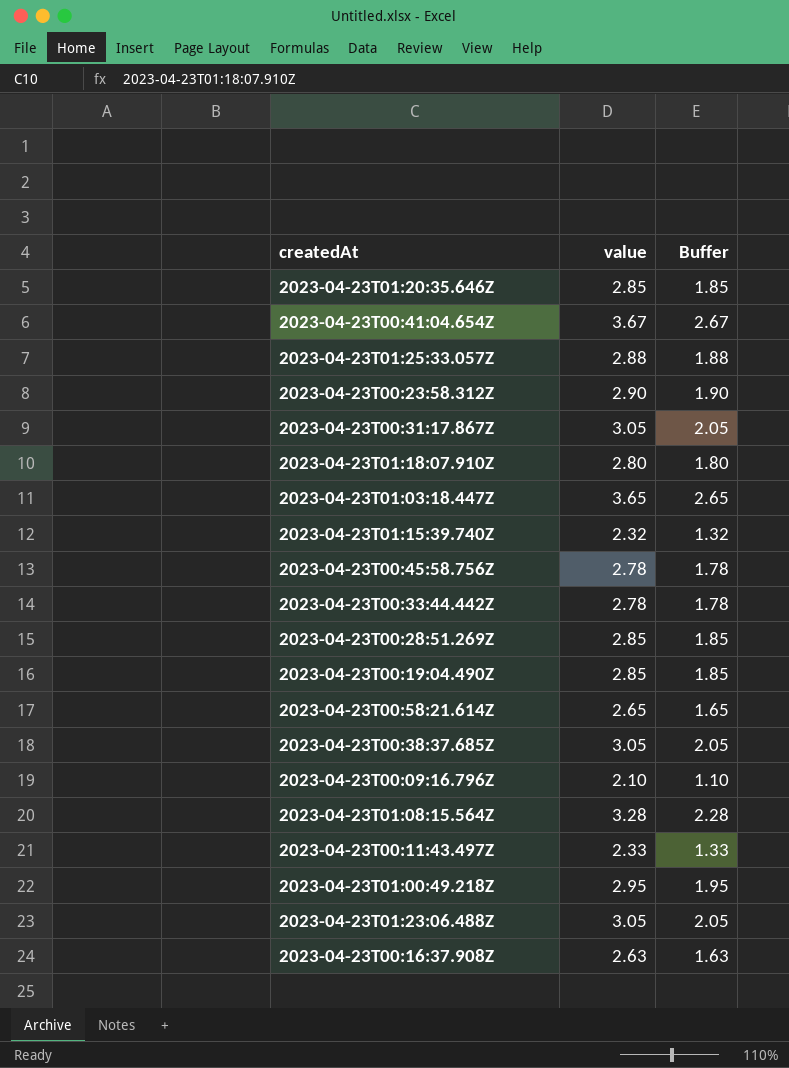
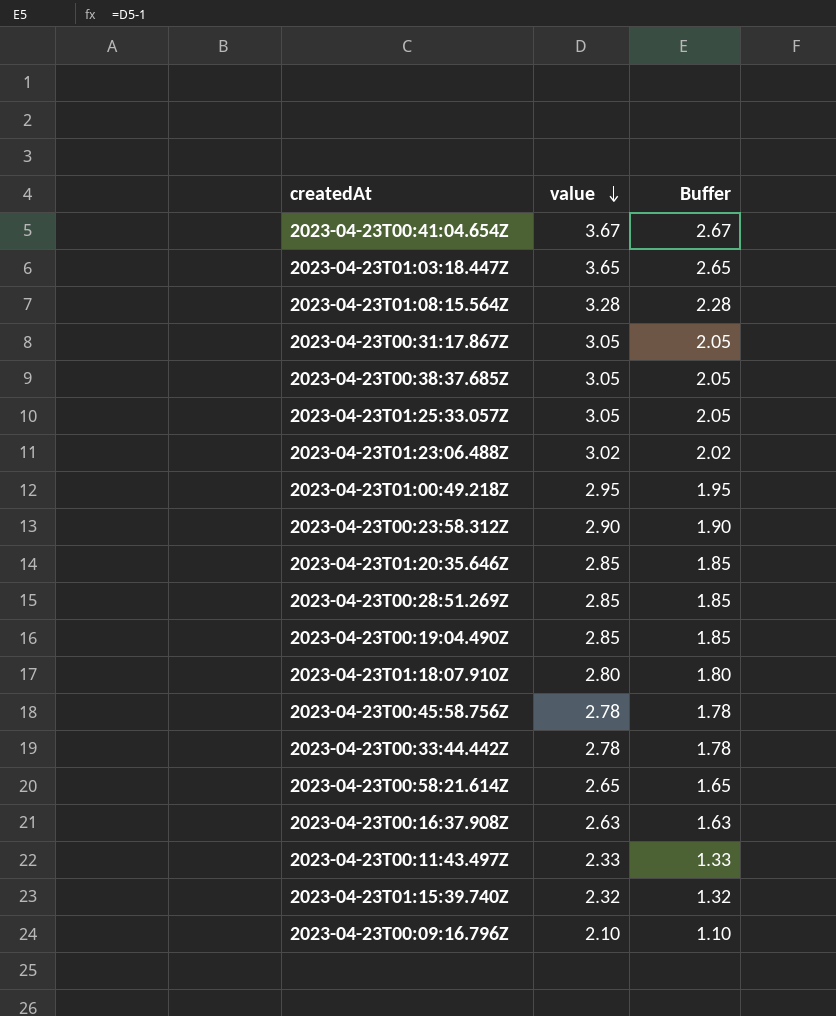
row order: none -> value descending
2023-04-23T01:25:33.057Z | value: 2.88 -> 3.05
2023-04-23T01:25:33.057Z | Buffer: 1.88 -> 2.05
2023-04-23T01:23:06.488Z | value: 3.05 -> 3.02
2023-04-23T01:23:06.488Z | Buffer: 2.05 -> 2.02

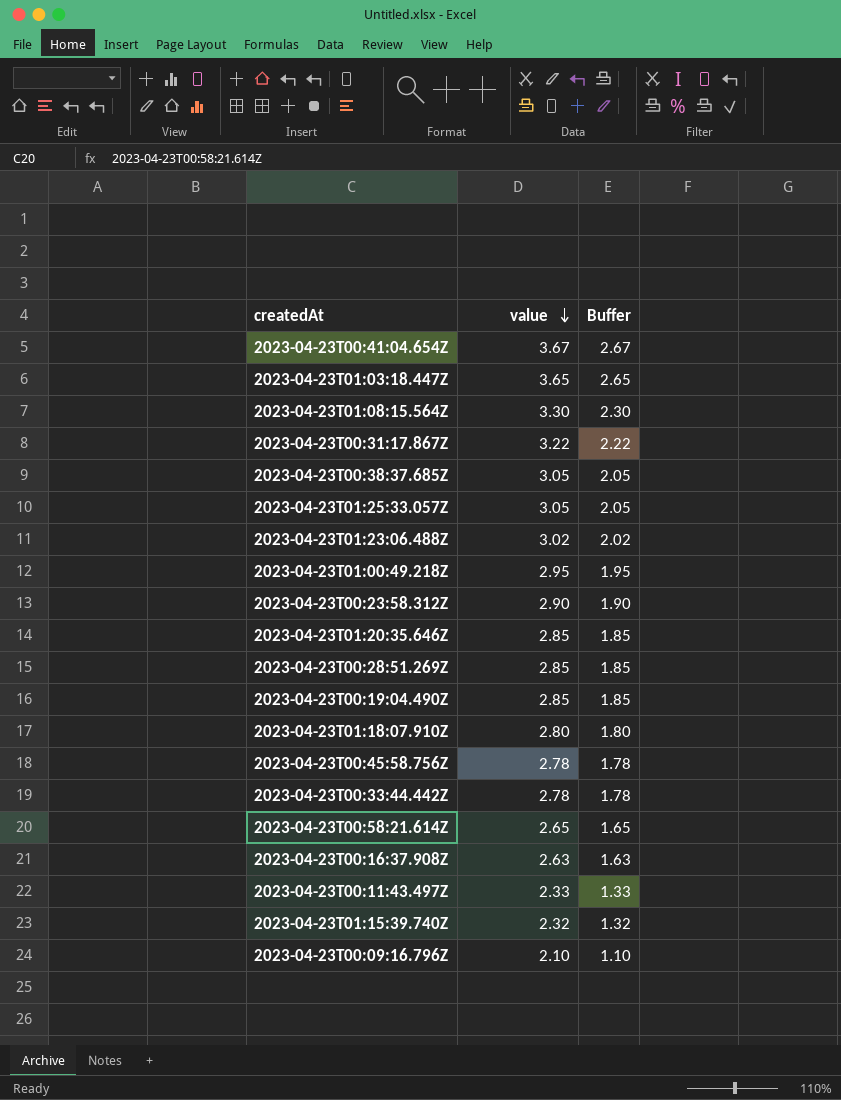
2023-04-23T01:08:15.564Z | value: 3.28 -> 3.30
2023-04-23T01:08:15.564Z | Buffer: 2.28 -> 2.30
2023-04-23T00:31:17.867Z | value: 3.05 -> 3.22
2023-04-23T00:31:17.867Z | Buffer: 2.05 -> 2.22

